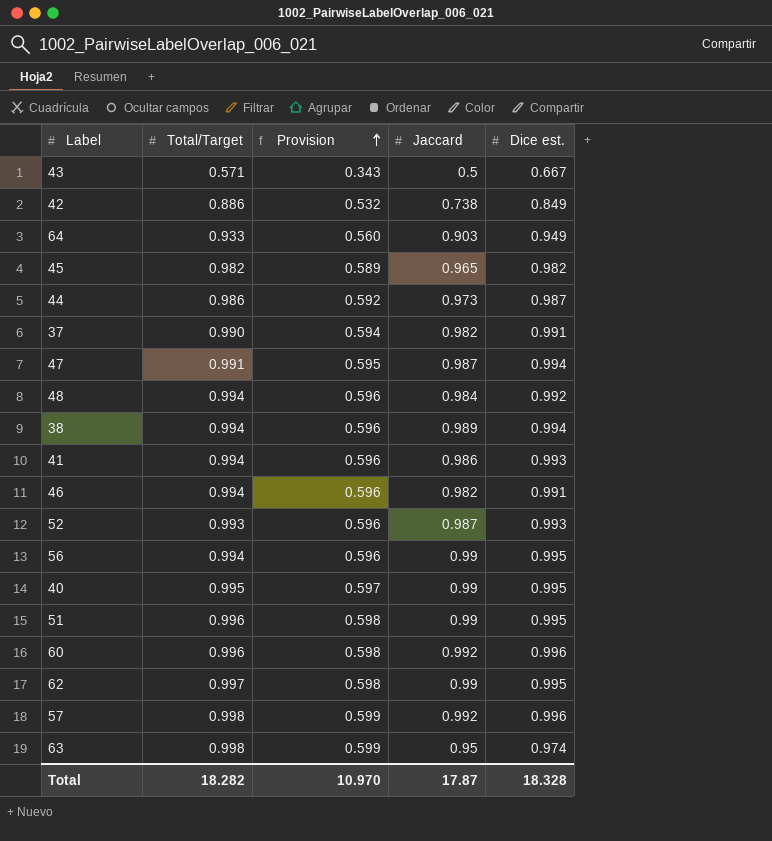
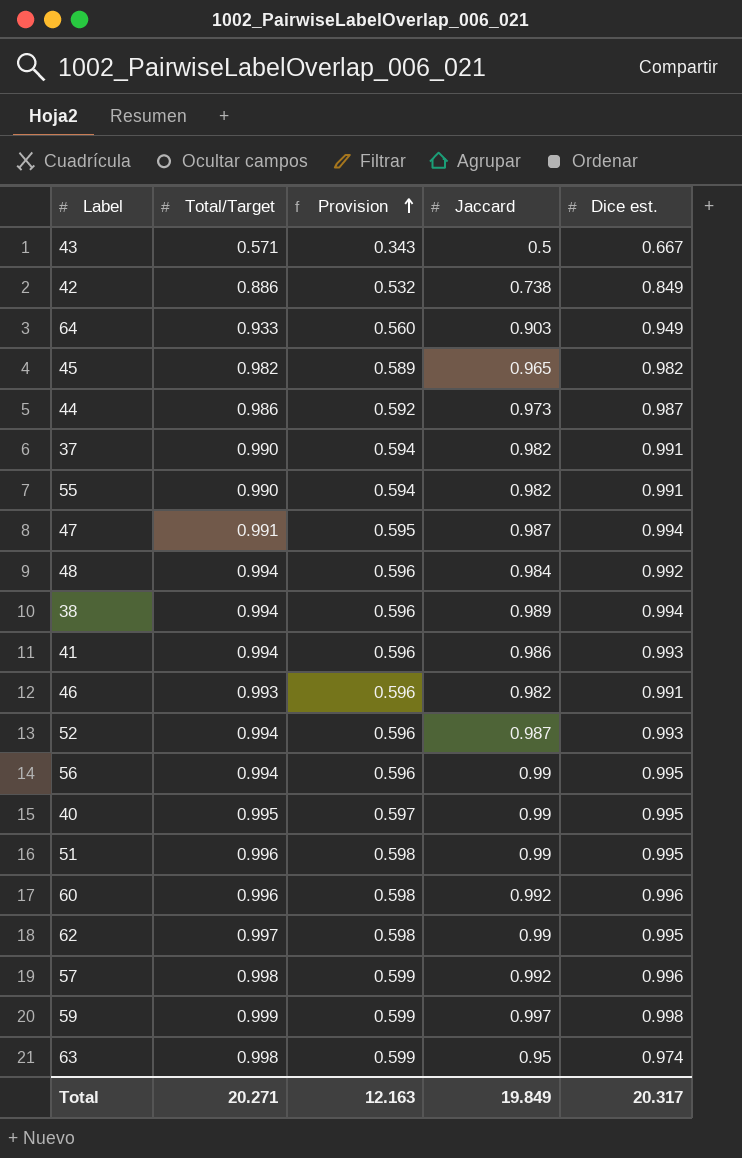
row 55: none -> 0.990 | 0.594 | 0.982 | 0.991
46 | Total/Target: 0.994 -> 0.993
52 | Total/Target: 0.993 -> 0.994
row 59: none -> 0.999 | 0.599 | 0.997 | 0.998
Total | Total/Target: 18.282 -> 20.271
Total | Provision: 10.970 -> 12.163
Total | Jaccard: 17.87 -> 19.849
Total | Dice est.: 18.328 -> 20.317

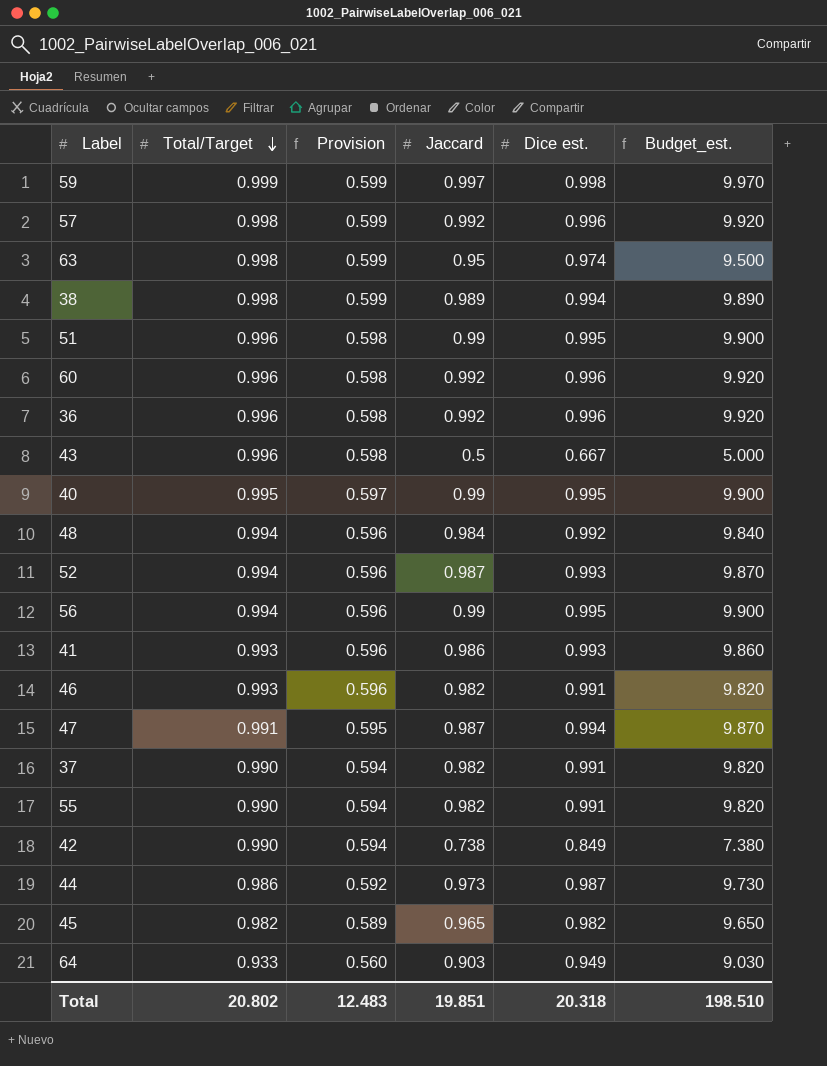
row order: Provision ascending -> Total/Target descending
column Budget_est. | formula: none -> [Jaccard] * 10
row 62: 0.997 | 0.598 | 0.99 | 0.995 -> none
38 | Total/Target: 0.994 -> 0.998
38 | Provision: 0.596 -> 0.599
row 36: none -> 0.996 | 0.598 | 0.992 | 0.996 | 9.920
43 | Total/Target: 0.571 -> 0.996
43 | Provision: 0.343 -> 0.598
41 | Total/Target: 0.994 -> 0.993
42 | Total/Target: 0.886 -> 0.990
42 | Provision: 0.532 -> 0.594
Total | Total/Target: 20.271 -> 20.802
Total | Provision: 12.163 -> 12.483
Total | Jaccard: 19.849 -> 19.851
Total | Dice est.: 20.317 -> 20.318

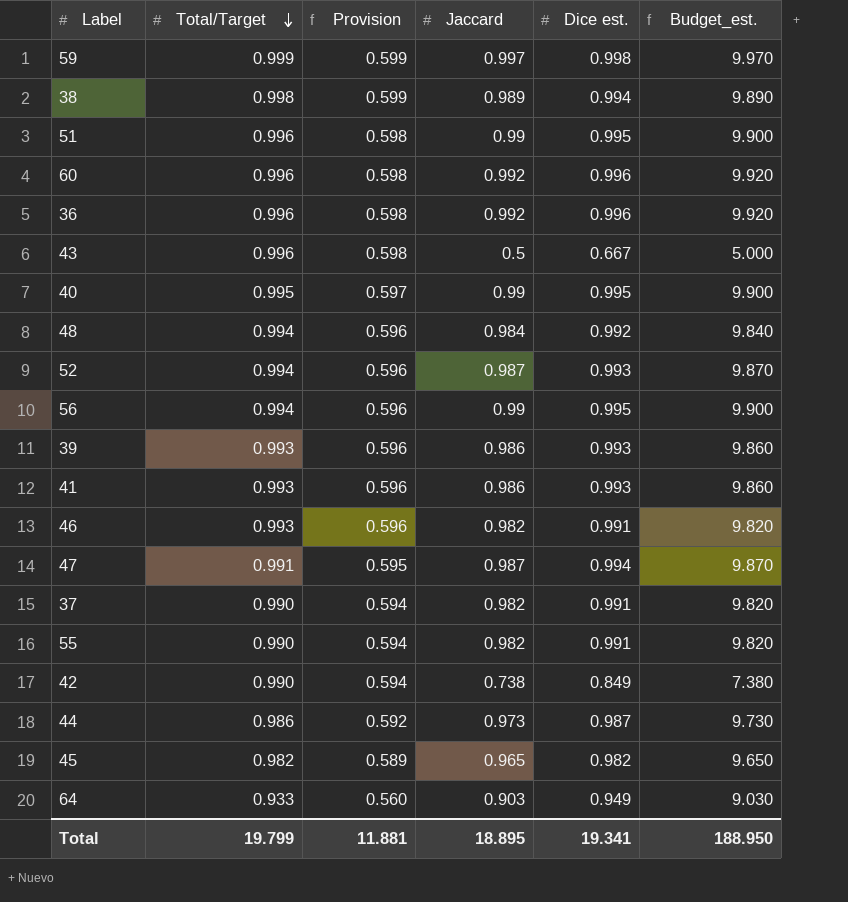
row 57: 0.998 | 0.599 | 0.992 | 0.996 | 9.920 -> none
row 63: 0.998 | 0.599 | 0.95 | 0.974 | 9.500 -> none
row 39: none -> 0.993 | 0.596 | 0.986 | 0.993 | 9.860
Total | Total/Target: 20.802 -> 19.799
Total | Provision: 12.483 -> 11.881
Total | Jaccard: 19.851 -> 18.895
Total | Dice est.: 20.318 -> 19.341
Total | Budget_est.: 198.510 -> 188.950

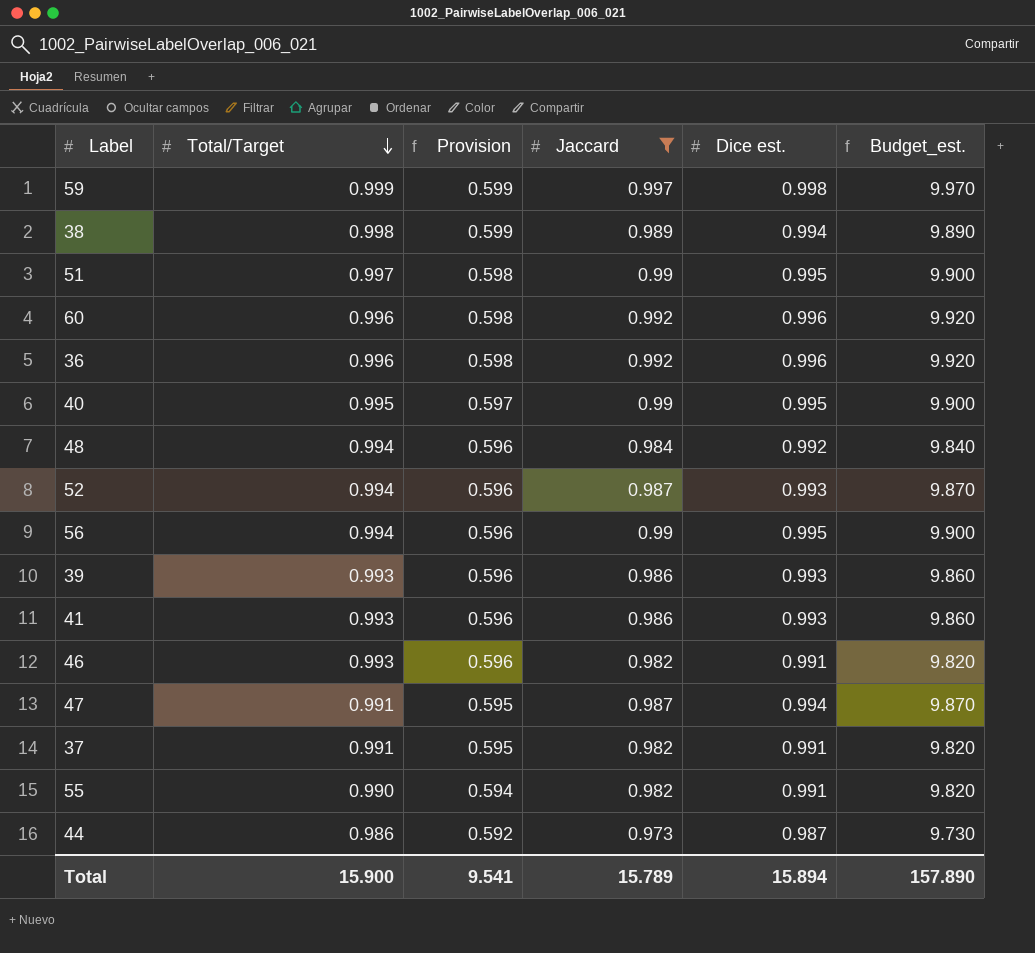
filter: none -> Jaccard >= 0.973
51 | Total/Target: 0.996 -> 0.997
37 | Total/Target: 0.990 -> 0.991
37 | Provision: 0.594 -> 0.595
Total | Total/Target: 19.799 -> 15.900
Total | Provision: 11.881 -> 9.541
Total | Jaccard: 18.895 -> 15.789
Total | Dice est.: 19.341 -> 15.894
Total | Budget_est.: 188.950 -> 157.890

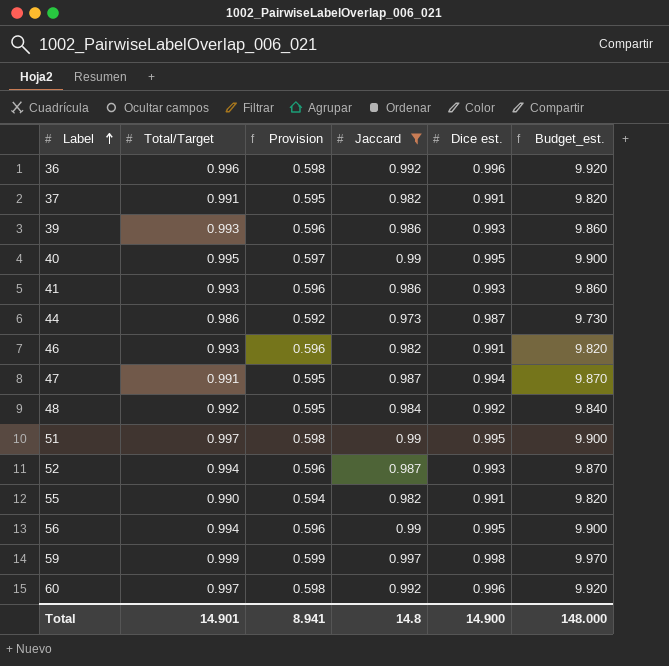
row order: Total/Target descending -> Label ascending
row 38: 0.998 | 0.599 | 0.989 | 0.994 | 9.890 -> none
48 | Total/Target: 0.994 -> 0.992
48 | Provision: 0.596 -> 0.595
60 | Total/Target: 0.996 -> 0.997
Total | Total/Target: 15.900 -> 14.901
Total | Provision: 9.541 -> 8.941
Total | Jaccard: 15.789 -> 14.8
Total | Dice est.: 15.894 -> 14.900
Total | Budget_est.: 157.890 -> 148.000

